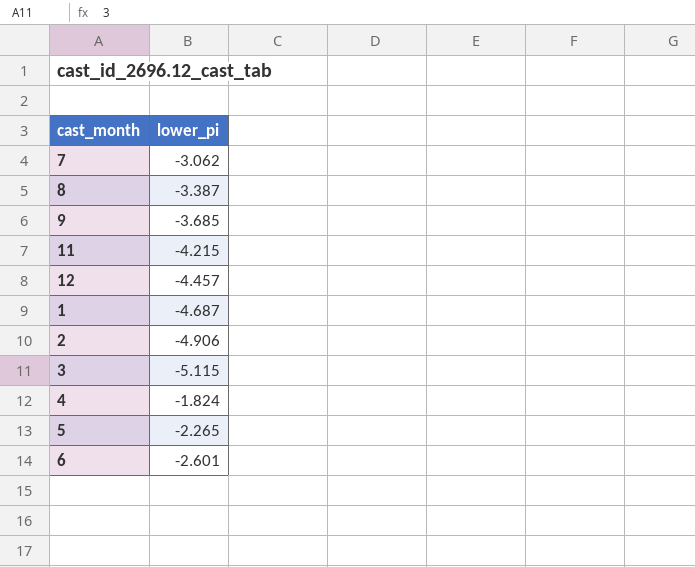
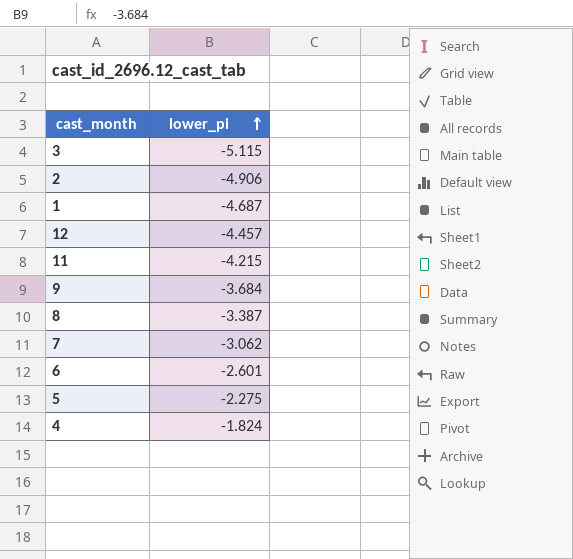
row order: none -> lower_pi ascending
9 | lower_pi: -3.685 -> -3.684
5 | lower_pi: -2.265 -> -2.275

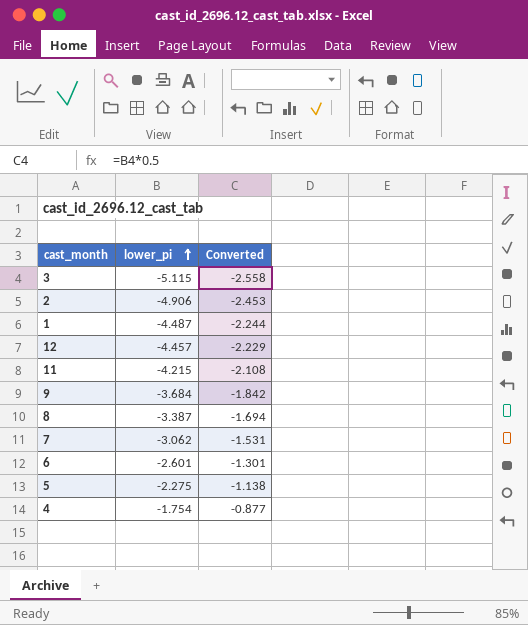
column Converted | formula: none -> [lower_pi] * 0.5
1 | lower_pi: -4.687 -> -4.487
4 | lower_pi: -1.824 -> -1.754

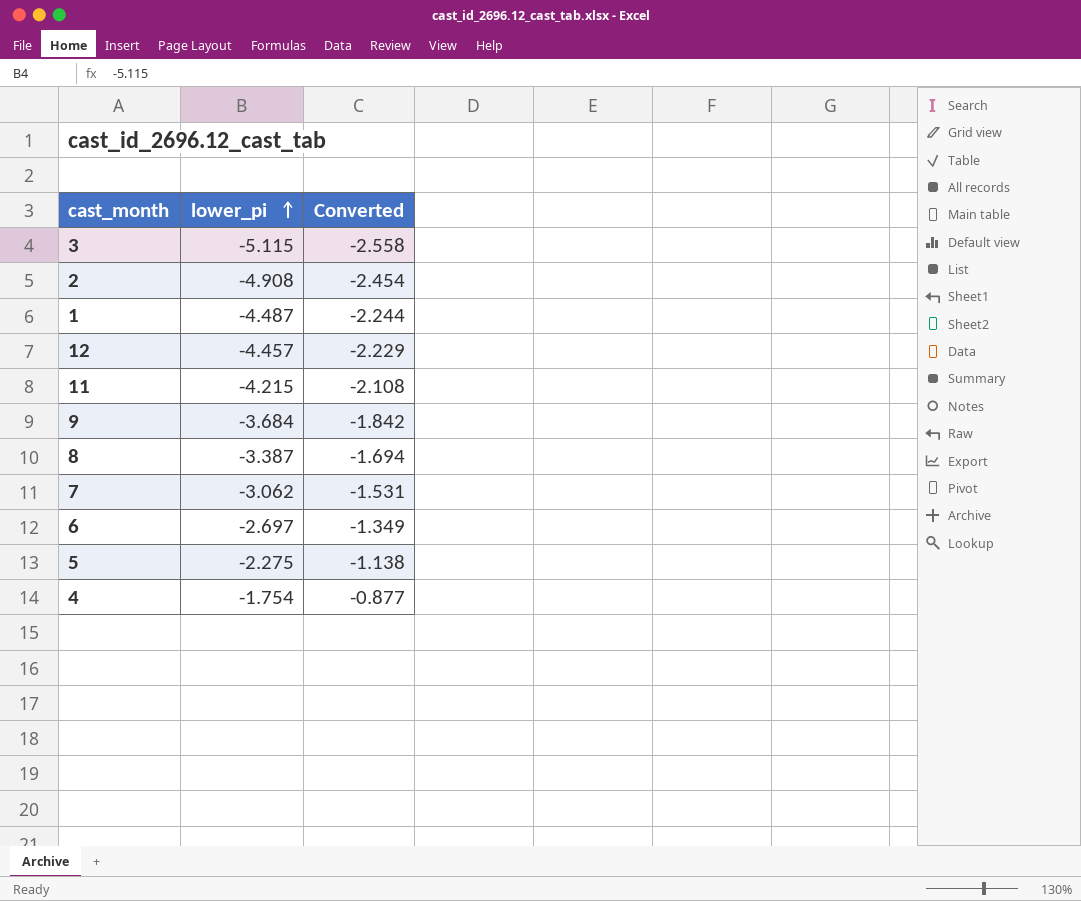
2 | lower_pi: -4.906 -> -4.908
2 | Converted: -2.453 -> -2.454
6 | lower_pi: -2.601 -> -2.697
6 | Converted: -1.301 -> -1.349

